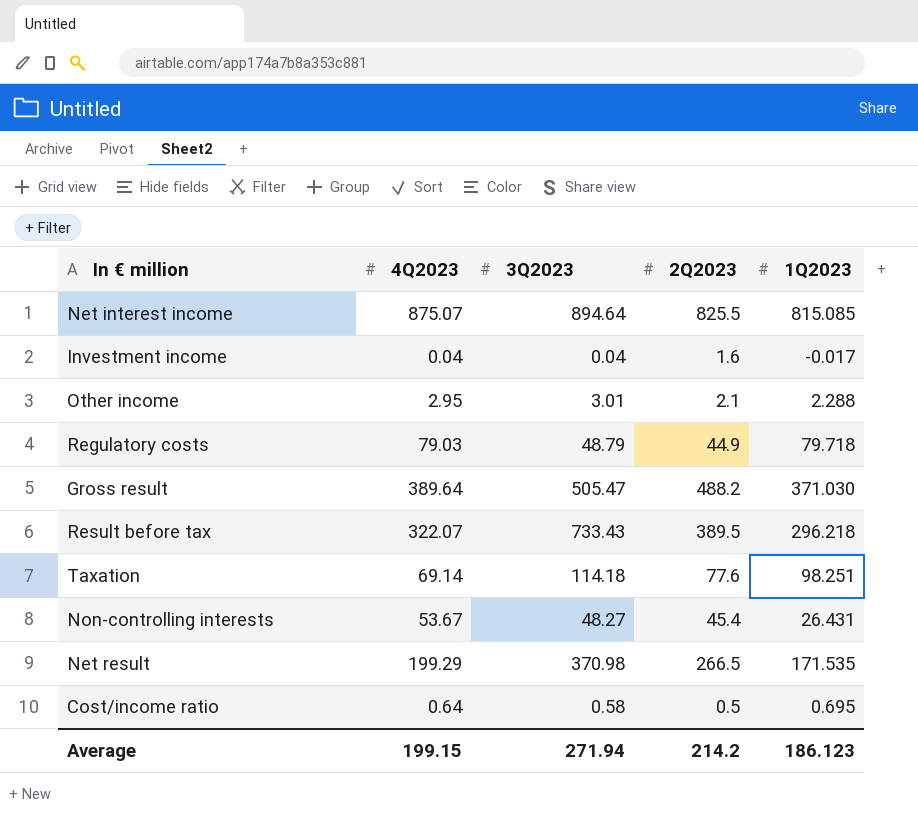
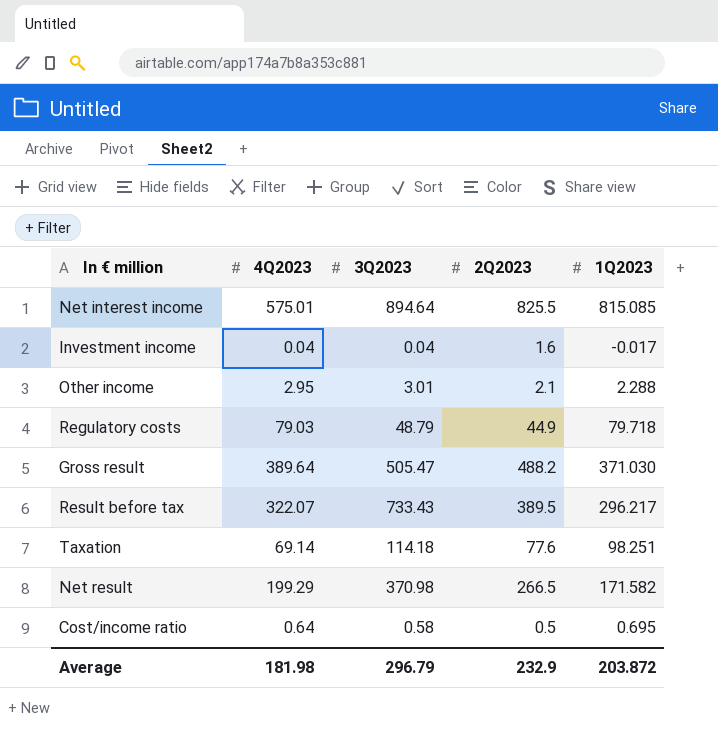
row Non-controlling interests: 53.67 | 48.27 | 45.4 | 26.431 -> none
Net interest income | 4Q2023: 875.07 -> 575.01
Result before tax | 1Q2023: 296.218 -> 296.217
Net result | 1Q2023: 171.535 -> 171.582
Average | 4Q2023: 199.15 -> 181.98
Average | 3Q2023: 271.94 -> 296.79
Average | 2Q2023: 214.2 -> 232.9
Average | 1Q2023: 186.123 -> 203.872

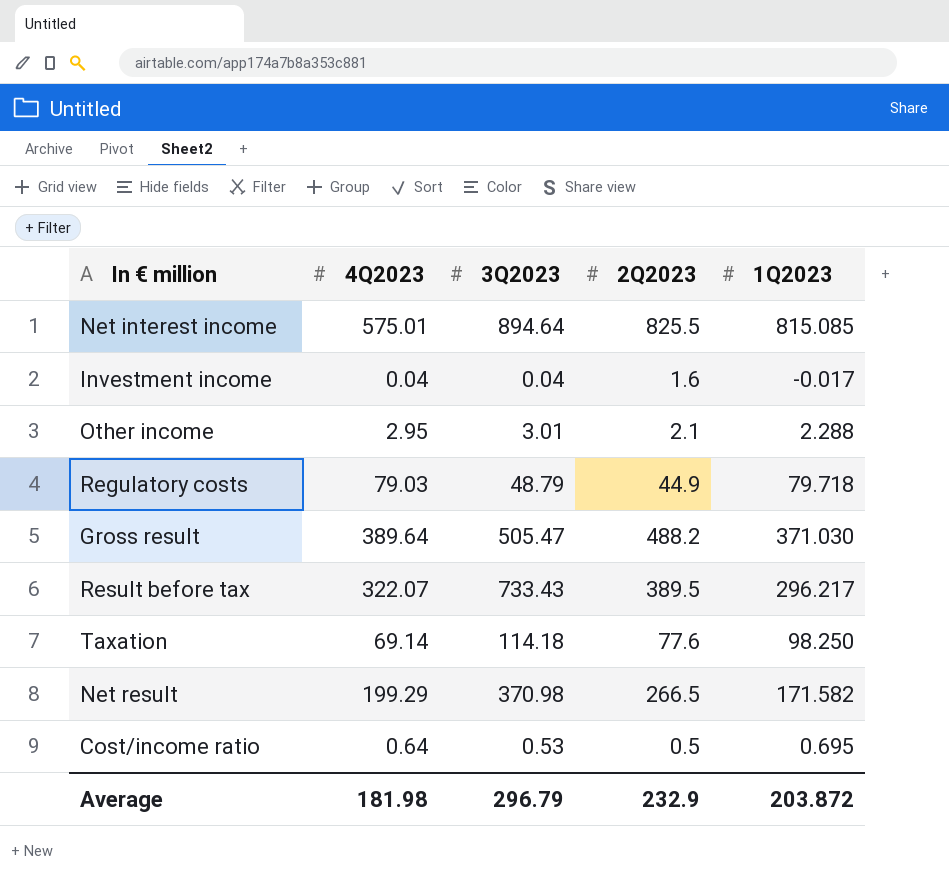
Taxation | 1Q2023: 98.251 -> 98.250
Cost/income ratio | 3Q2023: 0.58 -> 0.53

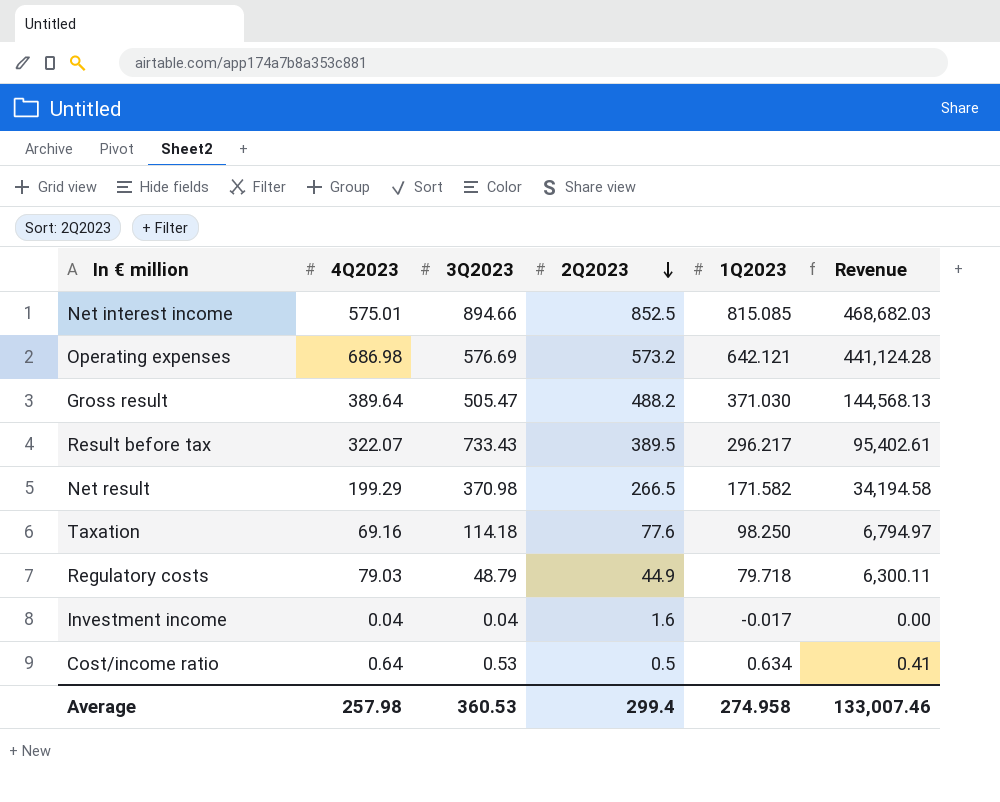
row order: none -> 2Q2023 descending
column Revenue | formula: none -> [4Q2023] * [1Q2023]
row Other income: 2.95 | 3.01 | 2.1 | 2.288 -> none
Net interest income | 3Q2023: 894.64 -> 894.66
Net interest income | 2Q2023: 825.5 -> 852.5
row Operating expenses: none -> 686.98 | 576.69 | 573.2 | 642.121 | 441,124.28
Taxation | 4Q2023: 69.14 -> 69.16
Cost/income ratio | 1Q2023: 0.695 -> 0.634
Average | 4Q2023: 181.98 -> 257.98
Average | 3Q2023: 296.79 -> 360.53
Average | 2Q2023: 232.9 -> 299.4
Average | 1Q2023: 203.872 -> 274.958

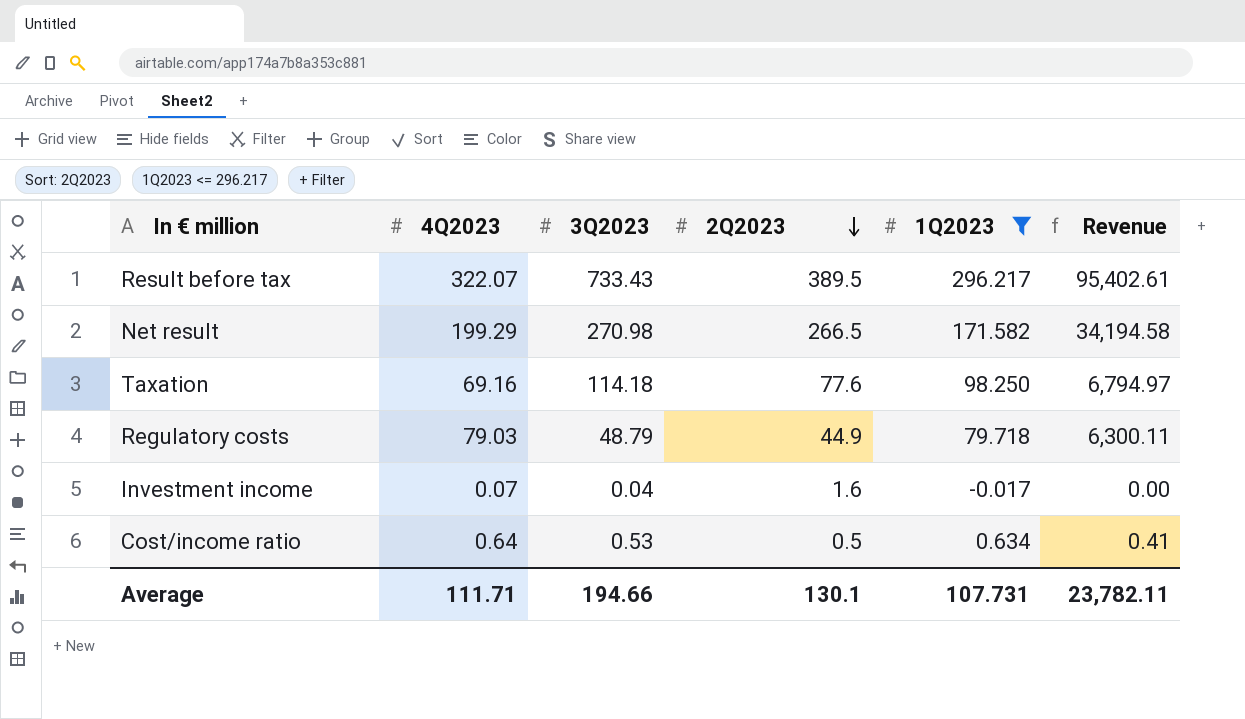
filter: none -> 1Q2023 <= 296.217
Net result | 3Q2023: 370.98 -> 270.98
Investment income | 4Q2023: 0.04 -> 0.07
Average | 4Q2023: 257.98 -> 111.71
Average | 3Q2023: 360.53 -> 194.66
Average | 2Q2023: 299.4 -> 130.1
Average | 1Q2023: 274.958 -> 107.731
Average | Revenue: 133,007.46 -> 23,782.11

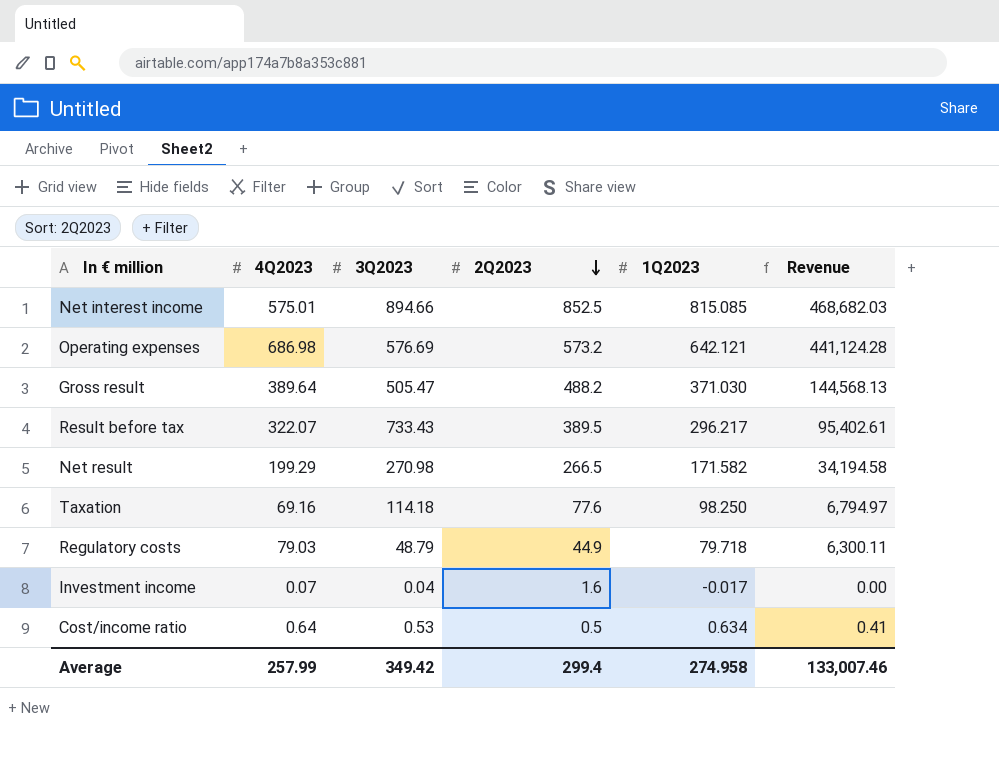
filter: 1Q2023 <= 296.217 -> none
Average | 4Q2023: 111.71 -> 257.99
Average | 3Q2023: 194.66 -> 349.42
Average | 2Q2023: 130.1 -> 299.4
Average | 1Q2023: 107.731 -> 274.958
Average | Revenue: 23,782.11 -> 133,007.46

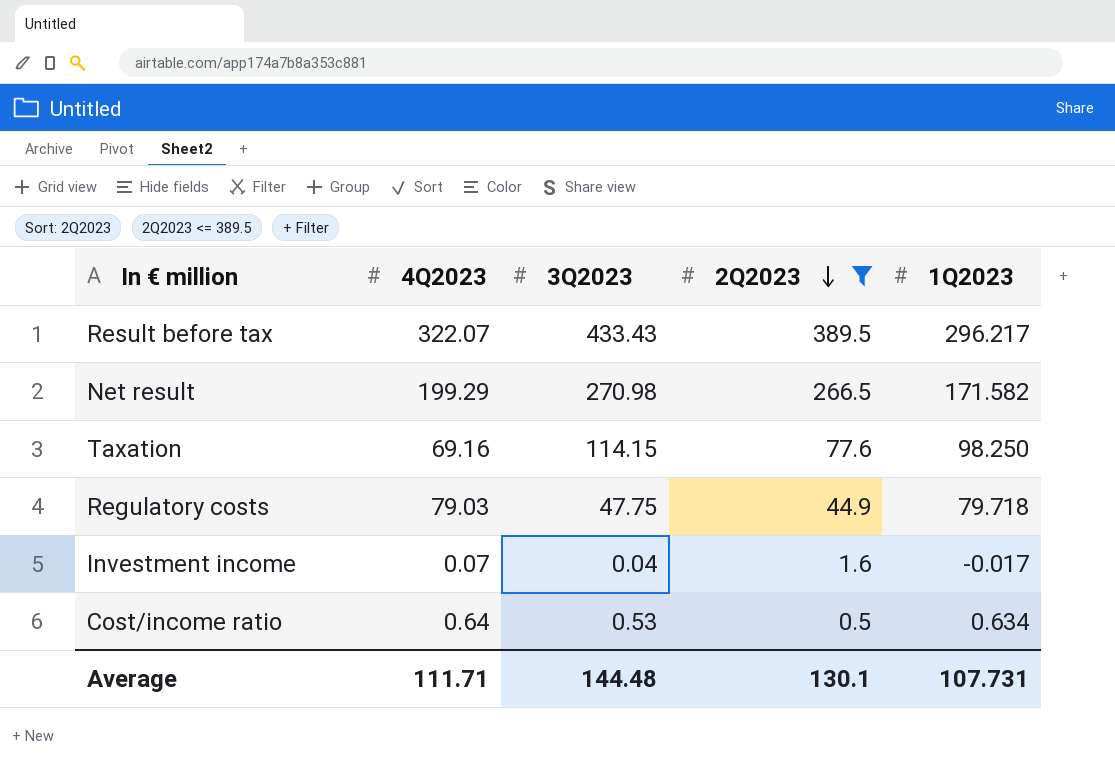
filter: none -> 2Q2023 <= 389.5
column Revenue | formula: [4Q2023] * [1Q2023] -> none
Result before tax | 3Q2023: 733.43 -> 433.43
Taxation | 3Q2023: 114.18 -> 114.15
Regulatory costs | 3Q2023: 48.79 -> 47.75
Average | 4Q2023: 257.99 -> 111.71
Average | 3Q2023: 349.42 -> 144.48
Average | 2Q2023: 299.4 -> 130.1
Average | 1Q2023: 274.958 -> 107.731

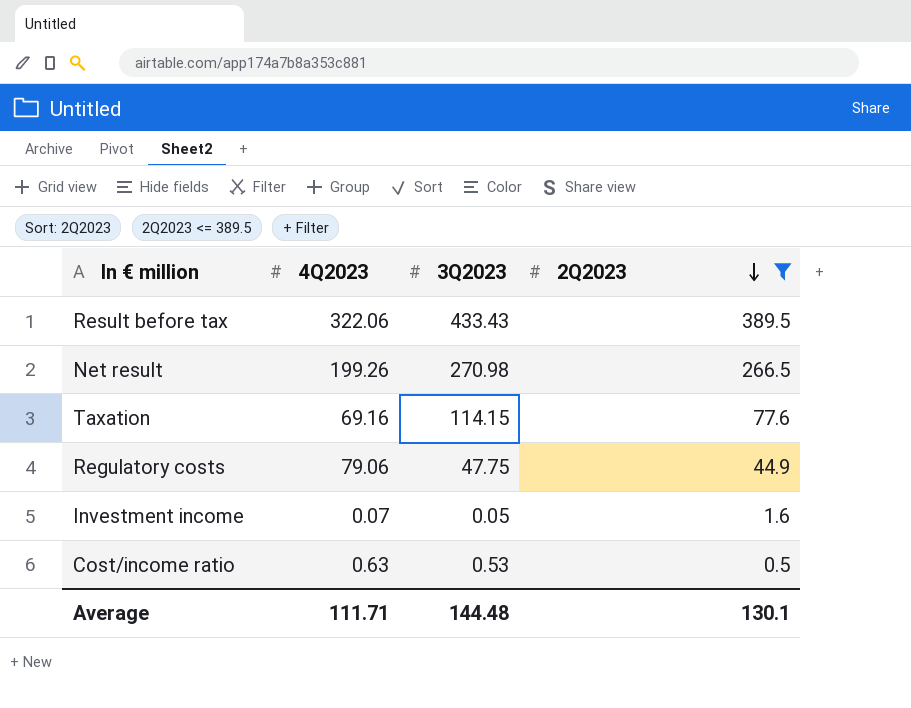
column 1Q2023 | position: 5 -> none
Result before tax | 4Q2023: 322.07 -> 322.06
Net result | 4Q2023: 199.29 -> 199.26
Regulatory costs | 4Q2023: 79.03 -> 79.06
Investment income | 3Q2023: 0.04 -> 0.05
Cost/income ratio | 4Q2023: 0.64 -> 0.63

